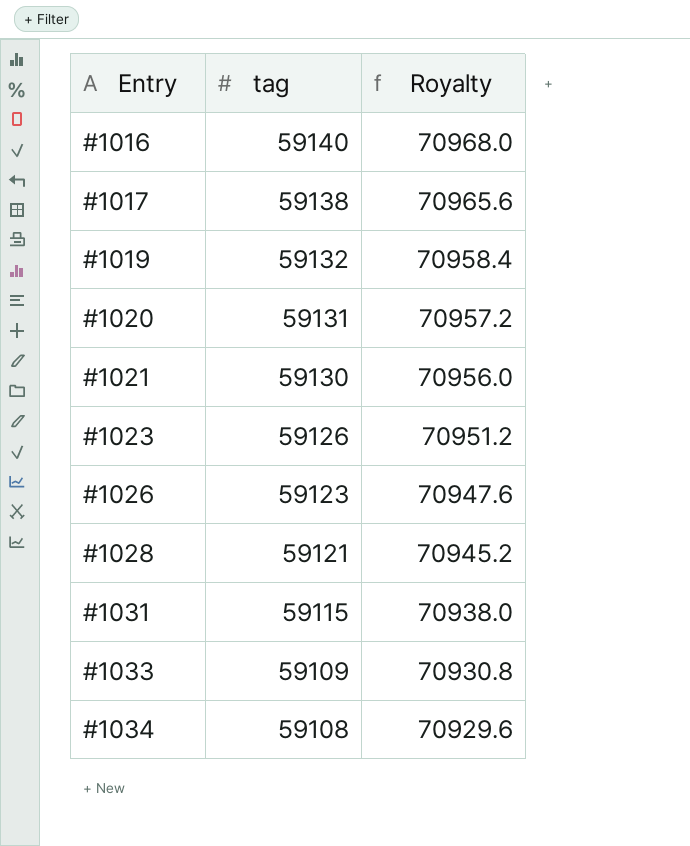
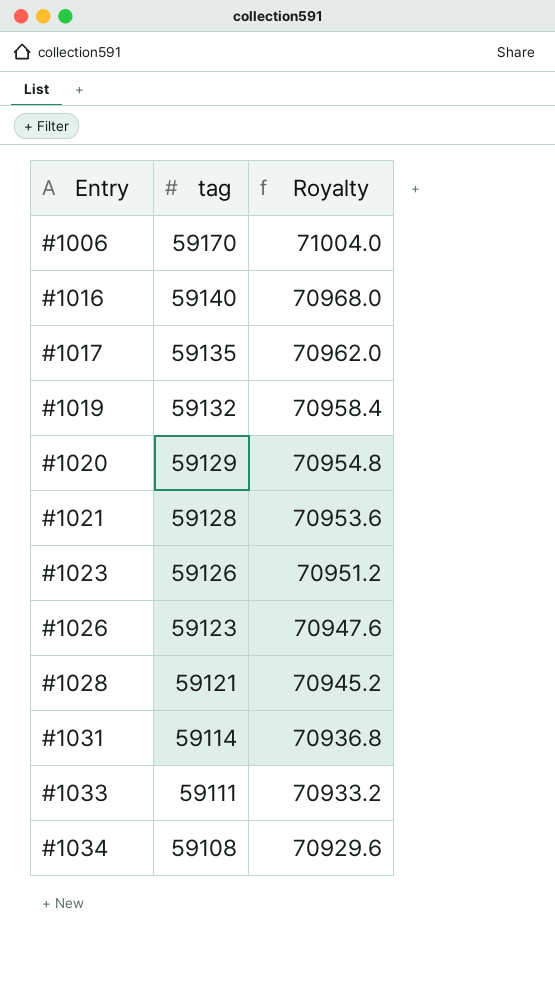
row #1006: none -> 59170 | 71004.0
#1017 | tag: 59138 -> 59135
#1017 | Royalty: 70965.6 -> 70962.0
#1020 | tag: 59131 -> 59129
#1020 | Royalty: 70957.2 -> 70954.8
#1021 | tag: 59130 -> 59128
#1021 | Royalty: 70956.0 -> 70953.6
#1031 | tag: 59115 -> 59114
#1031 | Royalty: 70938.0 -> 70936.8
#1033 | tag: 59109 -> 59111
#1033 | Royalty: 70930.8 -> 70933.2

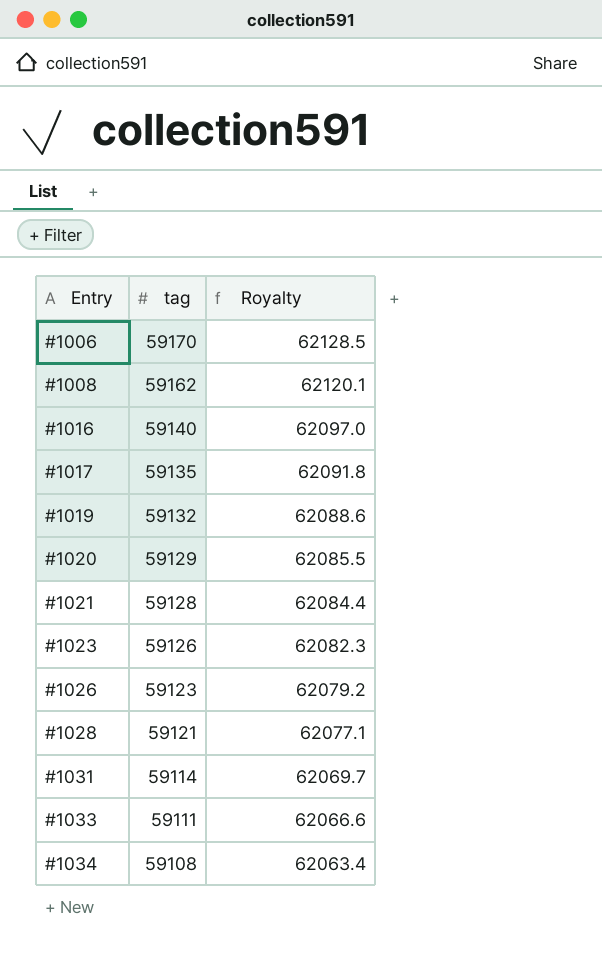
column Royalty | formula: [tag] * 1.2 -> [tag] * 1.05
row #1008: none -> 59162 | 62120.1

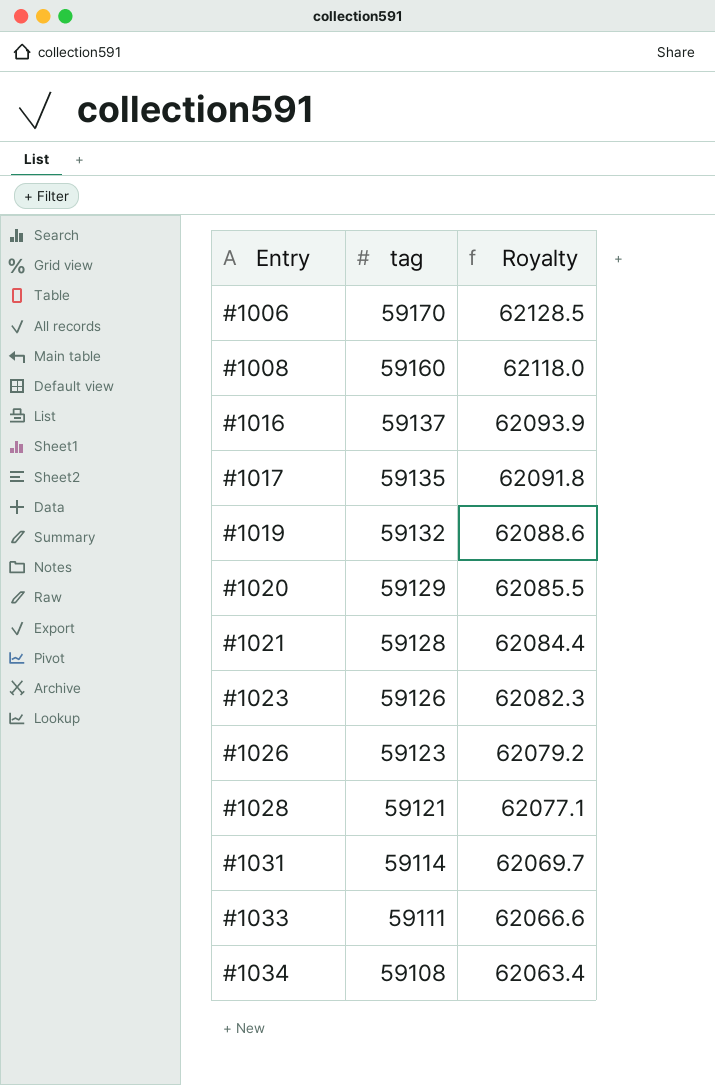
#1008 | tag: 59162 -> 59160
#1008 | Royalty: 62120.1 -> 62118.0
#1016 | tag: 59140 -> 59137
#1016 | Royalty: 62097.0 -> 62093.9

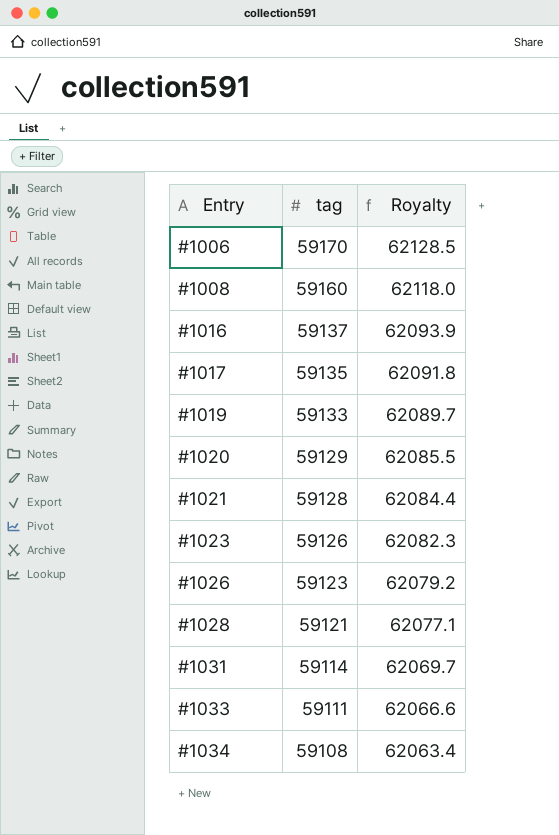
#1019 | tag: 59132 -> 59133
#1019 | Royalty: 62088.6 -> 62089.7

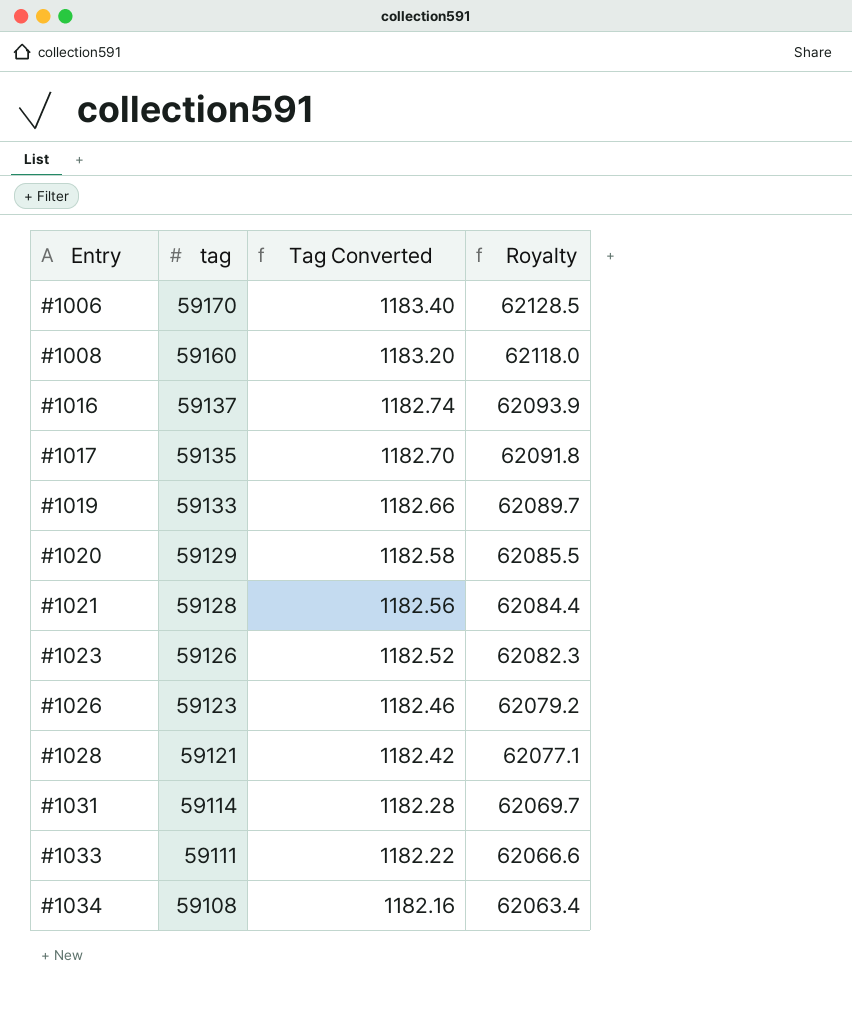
column Tag Converted | formula: none -> [tag] * 0.02

